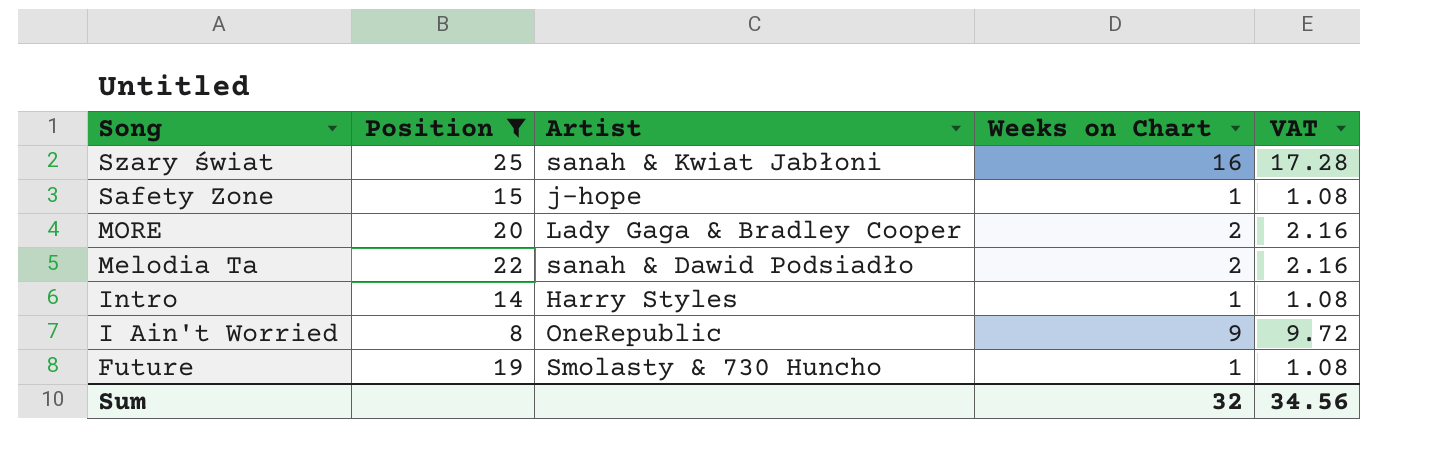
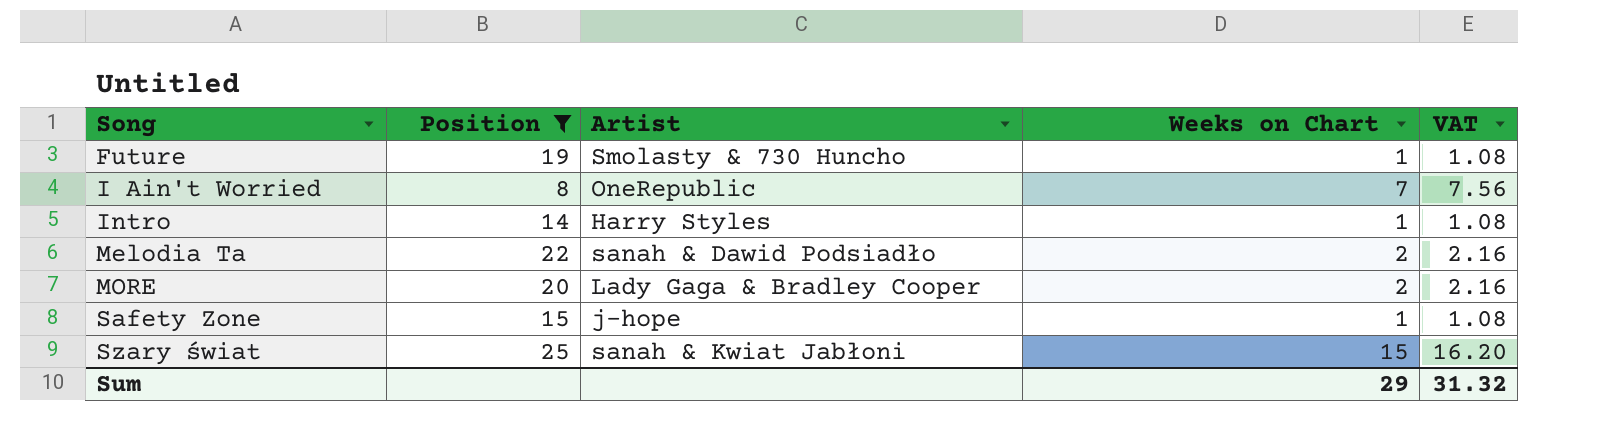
row order: Song descending -> Song ascending
I Ain't Worried | Weeks on Chart: 9 -> 7
I Ain't Worried | VAT: 9.72 -> 7.56
Szary świat | Weeks on Chart: 16 -> 15
Szary świat | VAT: 17.28 -> 16.20
Sum | Weeks on Chart: 32 -> 29
Sum | VAT: 34.56 -> 31.32

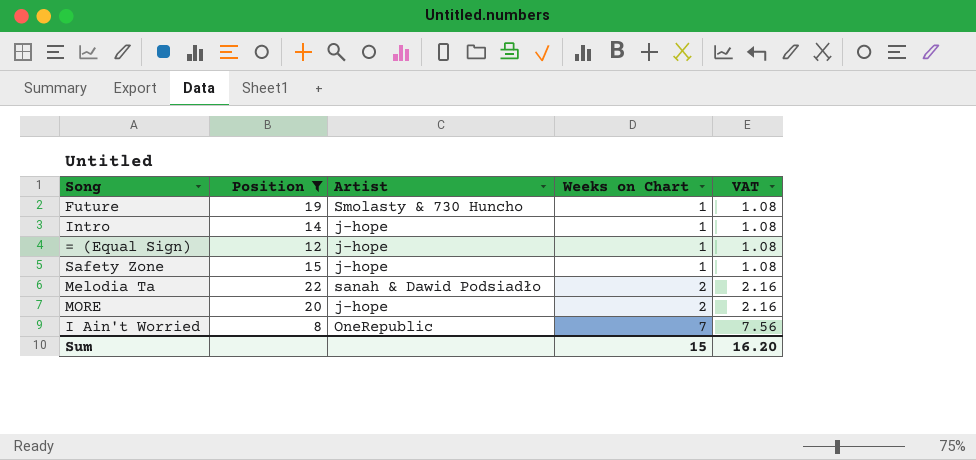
row order: Song ascending -> Weeks on Chart ascending
row Szary świat: 25 | sanah & Kwiat Jabłoni | 15 | 16.20 -> none
Intro | Artist: Harry Styles -> j-hope
row = (Equal Sign): none -> 12 | j-hope | 1 | 1.08
MORE | Artist: Lady Gaga & Bradley Cooper -> j-hope
Sum | Weeks on Chart: 29 -> 15
Sum | VAT: 31.32 -> 16.20

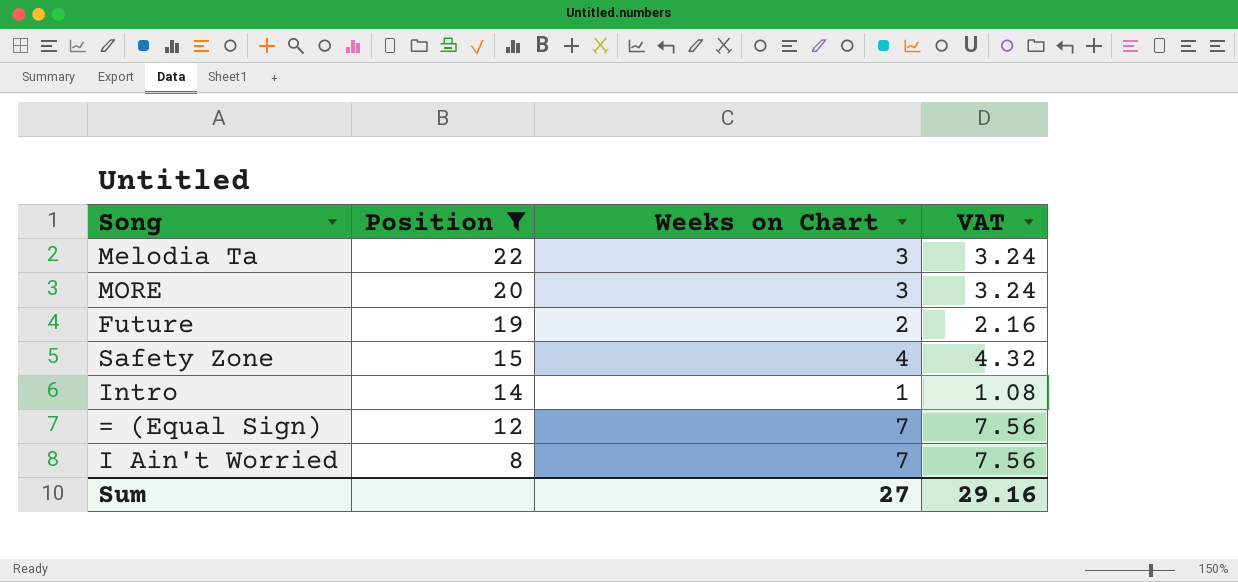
row order: Weeks on Chart ascending -> Position descending
column Artist | position: 3 -> none
Melodia Ta | Weeks on Chart: 2 -> 3
Melodia Ta | VAT: 2.16 -> 3.24
MORE | Weeks on Chart: 2 -> 3
MORE | VAT: 2.16 -> 3.24
Future | Weeks on Chart: 1 -> 2
Future | VAT: 1.08 -> 2.16
Safety Zone | Weeks on Chart: 1 -> 4
Safety Zone | VAT: 1.08 -> 4.32
= (Equal Sign) | Weeks on Chart: 1 -> 7
= (Equal Sign) | VAT: 1.08 -> 7.56
Sum | Weeks on Chart: 15 -> 27
Sum | VAT: 16.20 -> 29.16

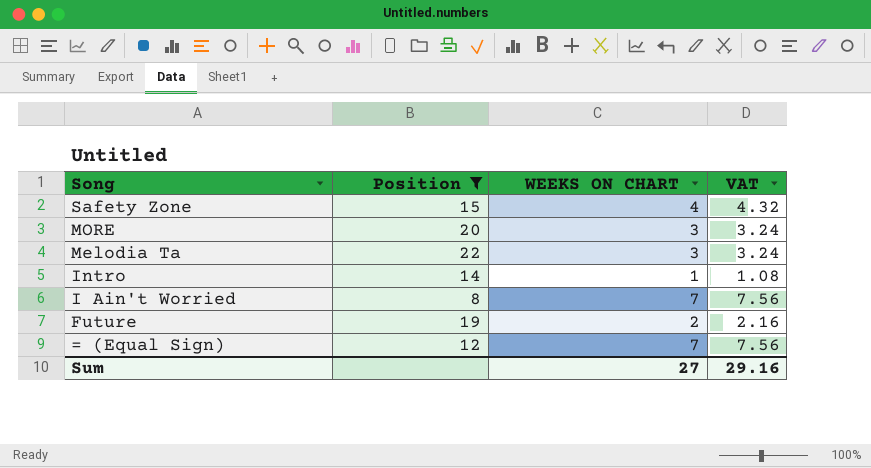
row order: Position descending -> Song descending
column name: Weeks on Chart -> WEEKS ON CHART

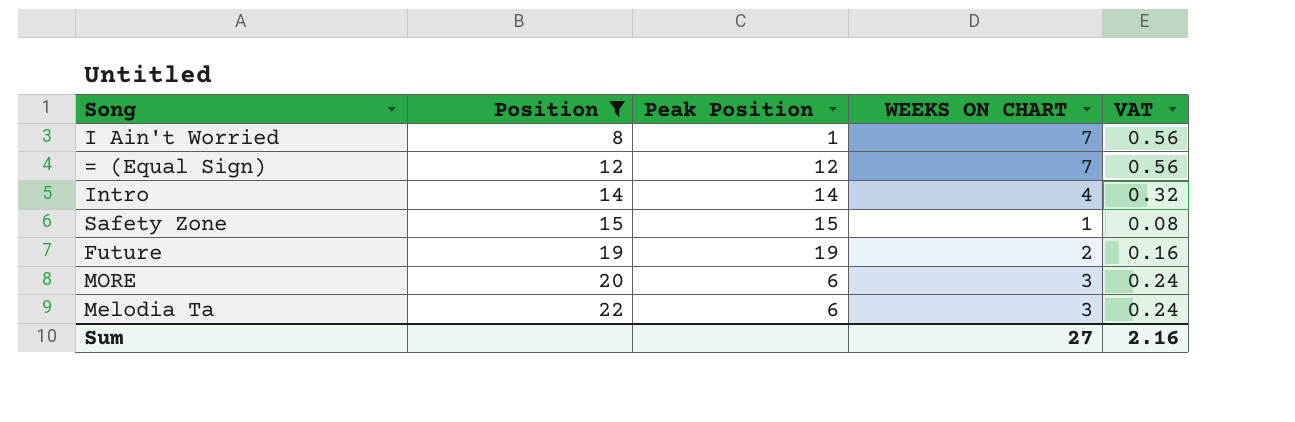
row order: Song descending -> Position ascending
column Peak Position | position: none -> 3
column VAT | formula: [WEEKS ON CHART] * 1.08 -> [WEEKS ON CHART] * 0.08
Intro | WEEKS ON CHART: 1 -> 4
Safety Zone | WEEKS ON CHART: 4 -> 1
Sum | VAT: 29.16 -> 2.16

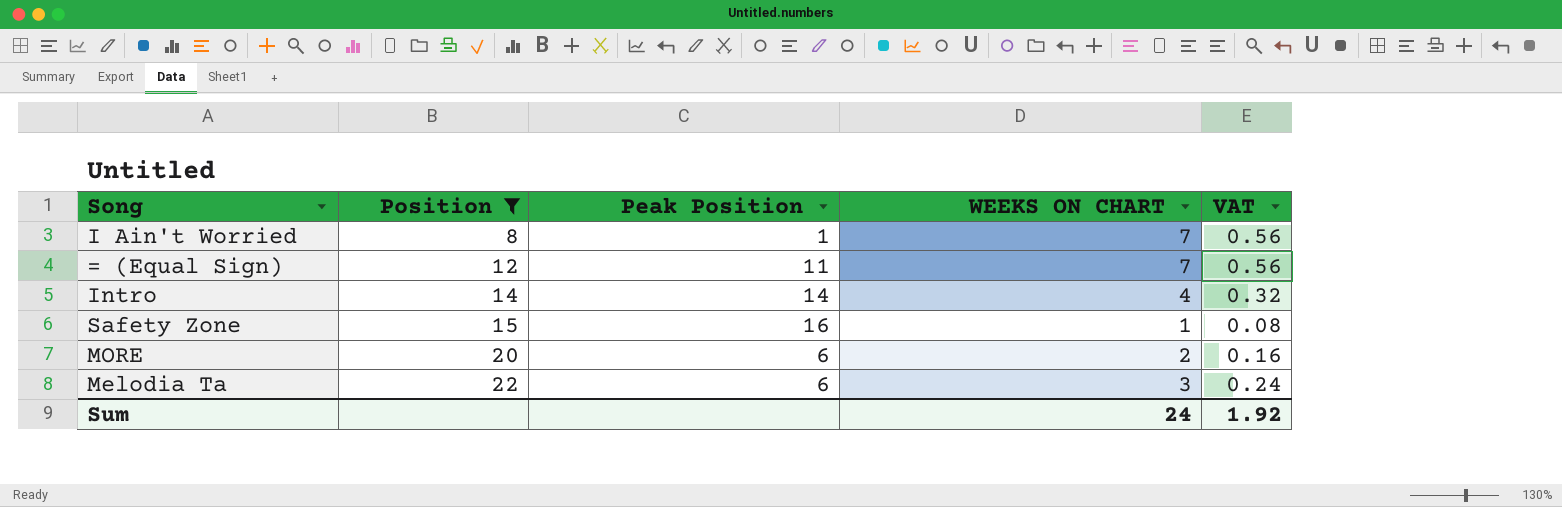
row Future: 19 | 19 | 2 | 0.16 -> none
= (Equal Sign) | Peak Position: 12 -> 11
Safety Zone | Peak Position: 15 -> 16
MORE | WEEKS ON CHART: 3 -> 2
MORE | VAT: 0.24 -> 0.16
Sum | WEEKS ON CHART: 27 -> 24
Sum | VAT: 2.16 -> 1.92

